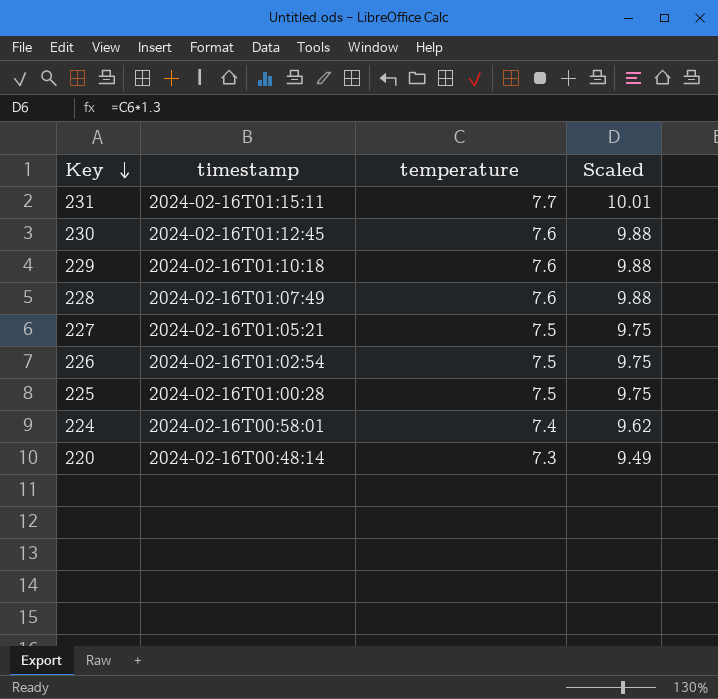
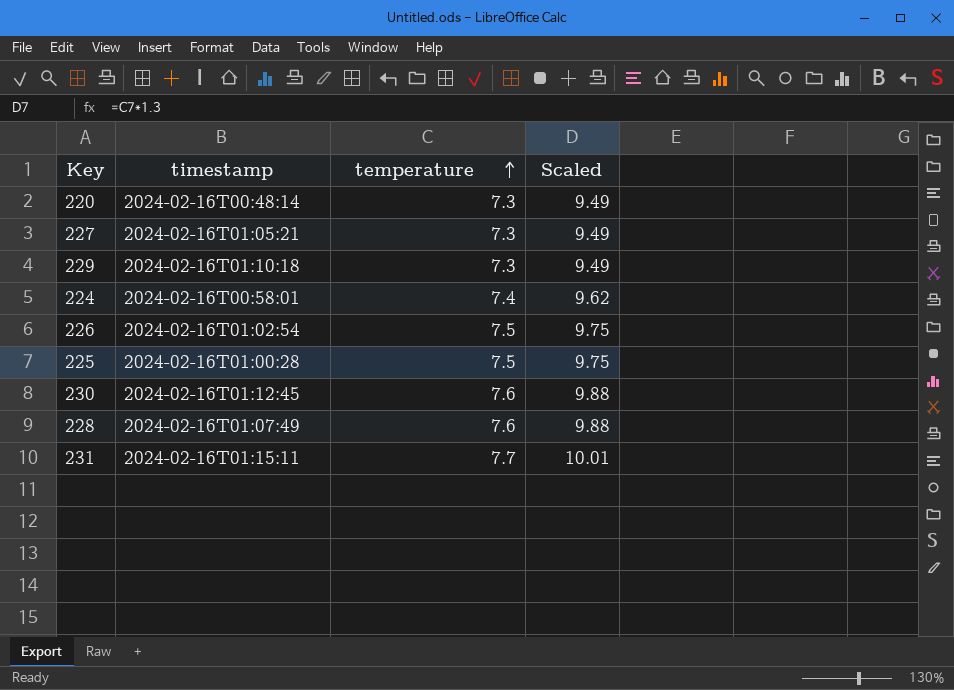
row order: Key descending -> temperature ascending
227 | temperature: 7.5 -> 7.3
227 | Scaled: 9.75 -> 9.49
229 | temperature: 7.6 -> 7.3
229 | Scaled: 9.88 -> 9.49

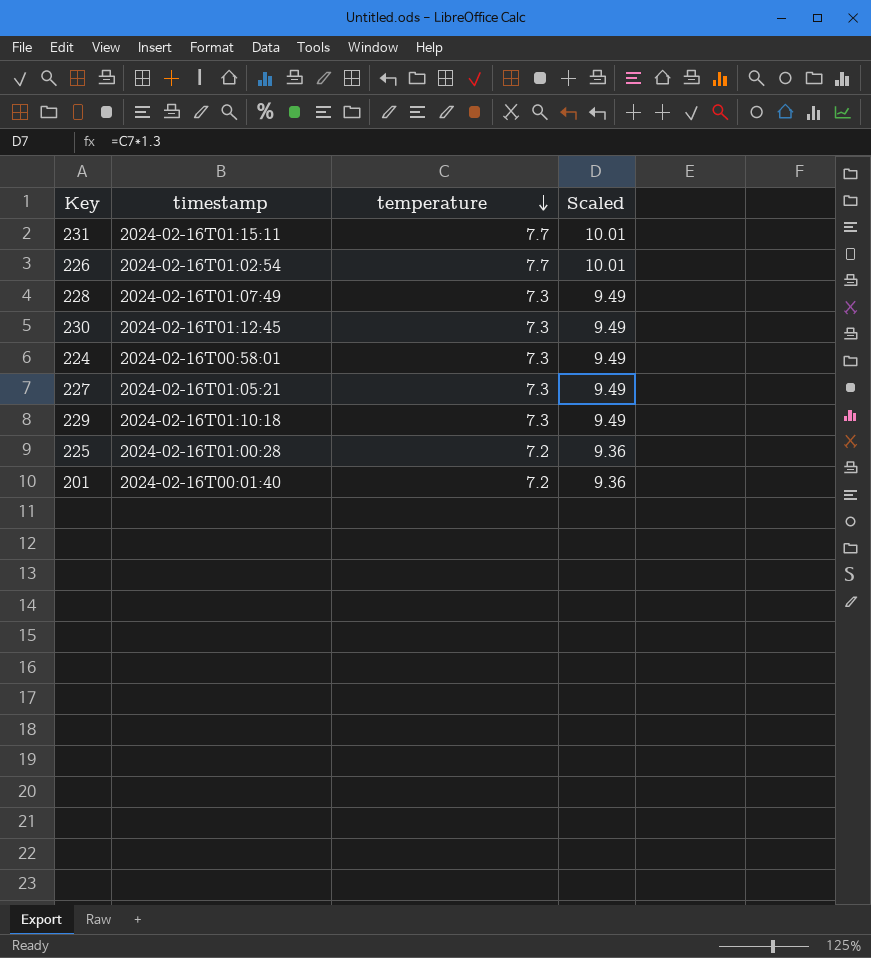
row order: temperature ascending -> temperature descending
row 220: 2024-02-16T00:48:14 | 7.3 | 9.49 -> none
226 | temperature: 7.5 -> 7.7
226 | Scaled: 9.75 -> 10.01
228 | temperature: 7.6 -> 7.3
228 | Scaled: 9.88 -> 9.49
230 | temperature: 7.6 -> 7.3
230 | Scaled: 9.88 -> 9.49
224 | temperature: 7.4 -> 7.3
224 | Scaled: 9.62 -> 9.49
225 | temperature: 7.5 -> 7.2
225 | Scaled: 9.75 -> 9.36
row 201: none -> 2024-02-16T00:01:40 | 7.2 | 9.36

